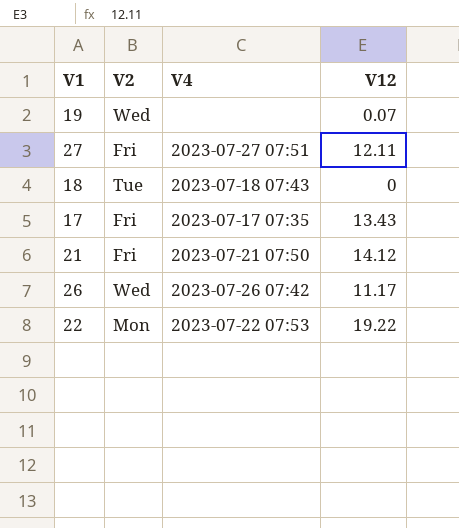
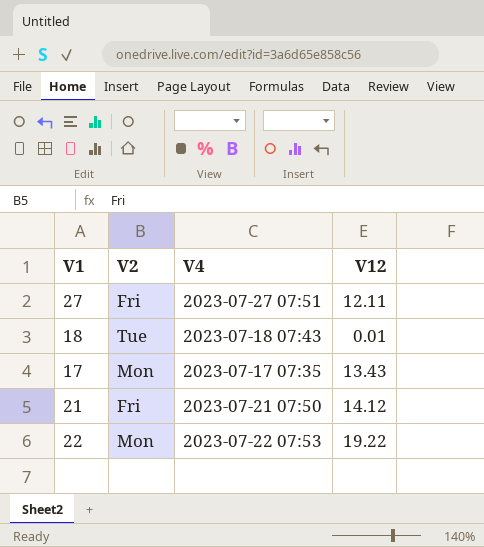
row 19: Wed | none | 0.07 -> none
row 26: Wed | 2023-07-26 07:42 | 11.17 -> none
18 | V12: 0 -> 0.01
17 | V2: Fri -> Mon

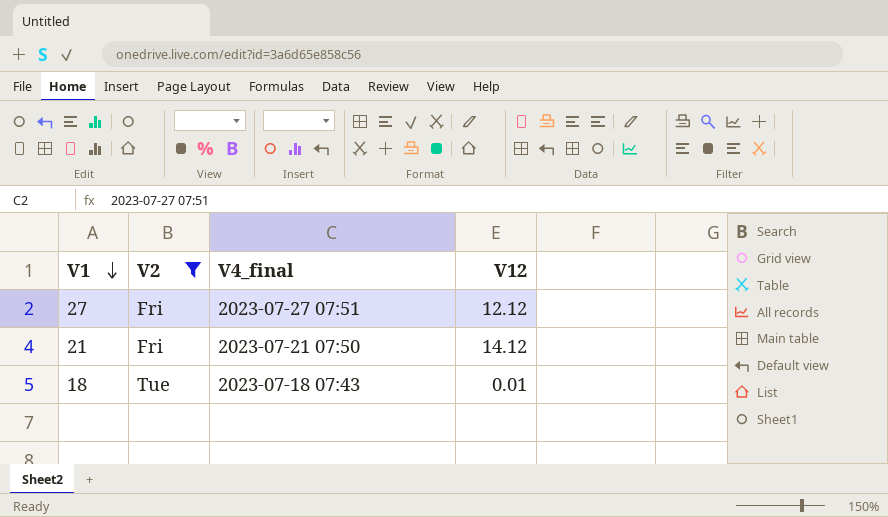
filter: none -> V2 != Mon
row order: none -> V1 descending
column name: V4 -> V4_final
27 | V12: 12.11 -> 12.12

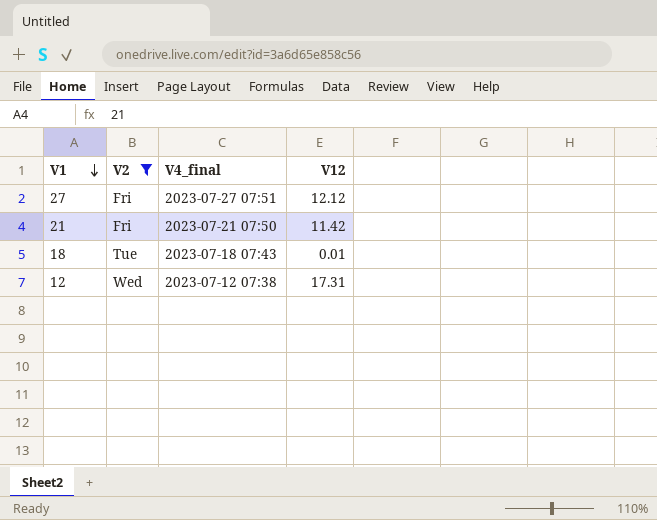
21 | V12: 14.12 -> 11.42
row 12: none -> Wed | 2023-07-12 07:38 | 17.31

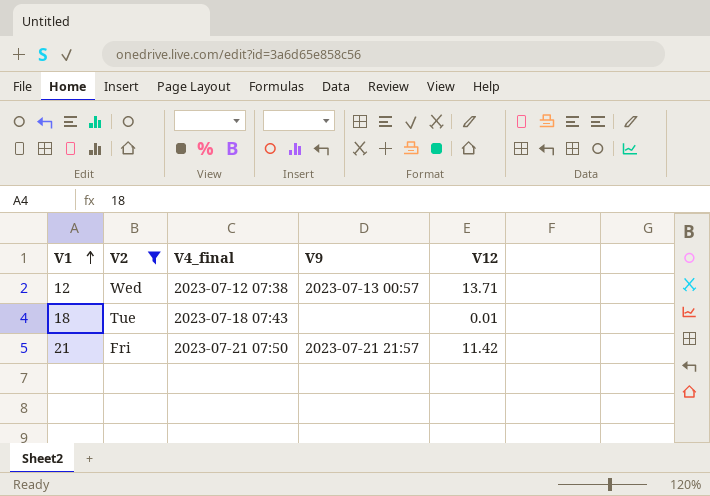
row order: V1 descending -> V1 ascending
column V9 | position: none -> 4
row 27: Fri | 2023-07-27 07:51 | 12.12 -> none
12 | V12: 17.31 -> 13.71

